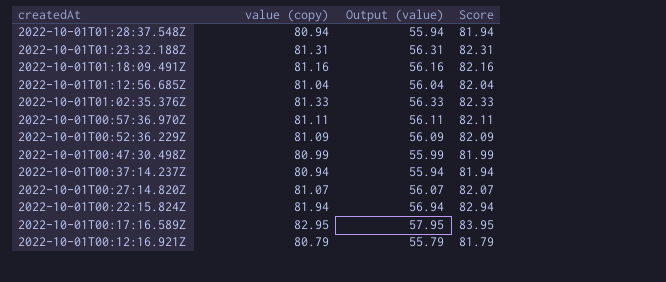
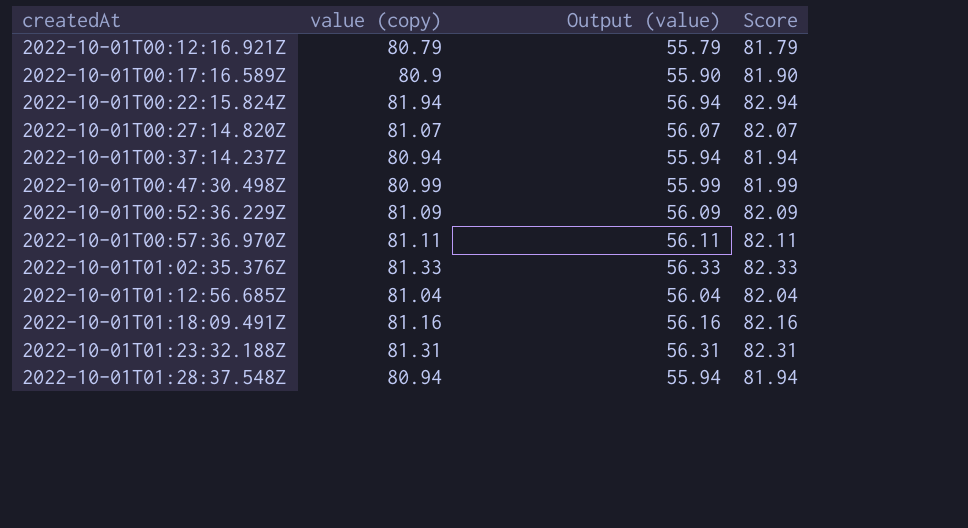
row order: createdAt descending -> createdAt ascending
2022-10-01T00:17:16.589Z | value (copy): 82.95 -> 80.9
2022-10-01T00:17:16.589Z | Output (value): 57.95 -> 55.90
2022-10-01T00:17:16.589Z | Score: 83.95 -> 81.90

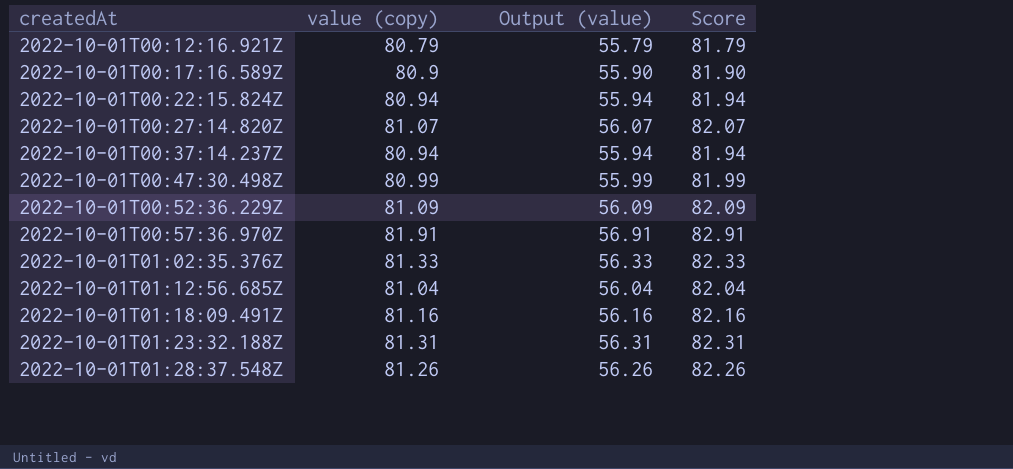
2022-10-01T00:22:15.824Z | value (copy): 81.94 -> 80.94
2022-10-01T00:22:15.824Z | Output (value): 56.94 -> 55.94
2022-10-01T00:22:15.824Z | Score: 82.94 -> 81.94
2022-10-01T00:57:36.970Z | value (copy): 81.11 -> 81.91
2022-10-01T00:57:36.970Z | Output (value): 56.11 -> 56.91
2022-10-01T00:57:36.970Z | Score: 82.11 -> 82.91
2022-10-01T01:28:37.548Z | value (copy): 80.94 -> 81.26
2022-10-01T01:28:37.548Z | Output (value): 55.94 -> 56.26
2022-10-01T01:28:37.548Z | Score: 81.94 -> 82.26

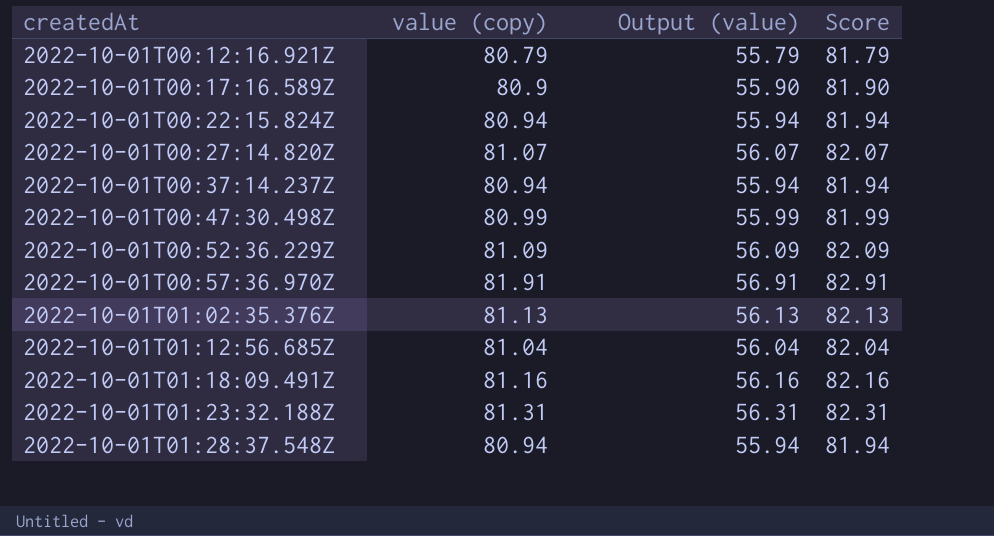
2022-10-01T01:02:35.376Z | value (copy): 81.33 -> 81.13
2022-10-01T01:02:35.376Z | Output (value): 56.33 -> 56.13
2022-10-01T01:02:35.376Z | Score: 82.33 -> 82.13
2022-10-01T01:28:37.548Z | value (copy): 81.26 -> 80.94
2022-10-01T01:28:37.548Z | Output (value): 56.26 -> 55.94
2022-10-01T01:28:37.548Z | Score: 82.26 -> 81.94

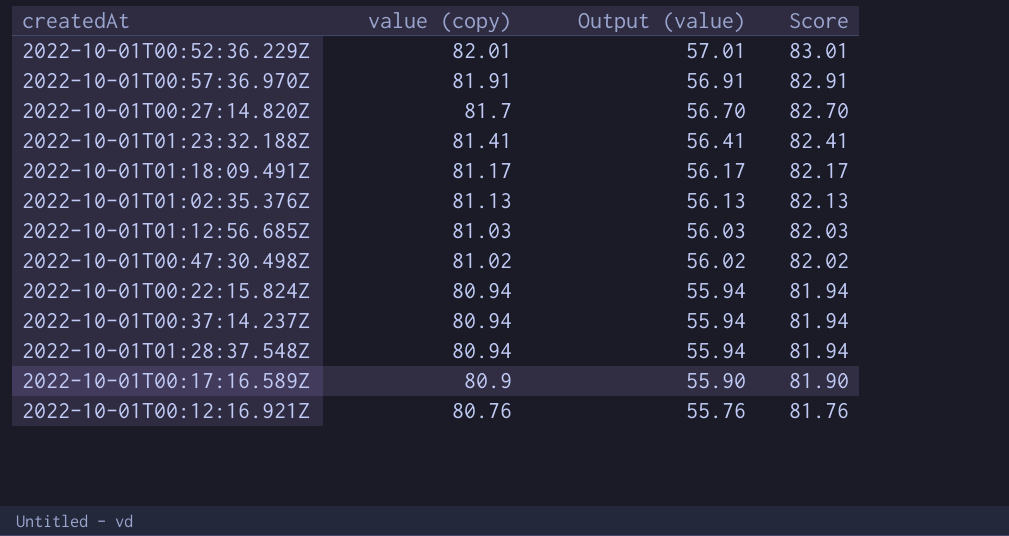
row order: createdAt ascending -> value (copy) descending
2022-10-01T00:52:36.229Z | value (copy): 81.09 -> 82.01
2022-10-01T00:52:36.229Z | Output (value): 56.09 -> 57.01
2022-10-01T00:52:36.229Z | Score: 82.09 -> 83.01
2022-10-01T00:27:14.820Z | value (copy): 81.07 -> 81.7
2022-10-01T00:27:14.820Z | Output (value): 56.07 -> 56.70
2022-10-01T00:27:14.820Z | Score: 82.07 -> 82.70
2022-10-01T01:23:32.188Z | value (copy): 81.31 -> 81.41
2022-10-01T01:23:32.188Z | Output (value): 56.31 -> 56.41
2022-10-01T01:23:32.188Z | Score: 82.31 -> 82.41
2022-10-01T01:18:09.491Z | value (copy): 81.16 -> 81.17
2022-10-01T01:18:09.491Z | Output (value): 56.16 -> 56.17
2022-10-01T01:18:09.491Z | Score: 82.16 -> 82.17
2022-10-01T01:12:56.685Z | value (copy): 81.04 -> 81.03
2022-10-01T01:12:56.685Z | Output (value): 56.04 -> 56.03
2022-10-01T01:12:56.685Z | Score: 82.04 -> 82.03
2022-10-01T00:47:30.498Z | value (copy): 80.99 -> 81.02
2022-10-01T00:47:30.498Z | Output (value): 55.99 -> 56.02
2022-10-01T00:47:30.498Z | Score: 81.99 -> 82.02
2022-10-01T00:12:16.921Z | value (copy): 80.79 -> 80.76
2022-10-01T00:12:16.921Z | Output (value): 55.79 -> 55.76
2022-10-01T00:12:16.921Z | Score: 81.79 -> 81.76

